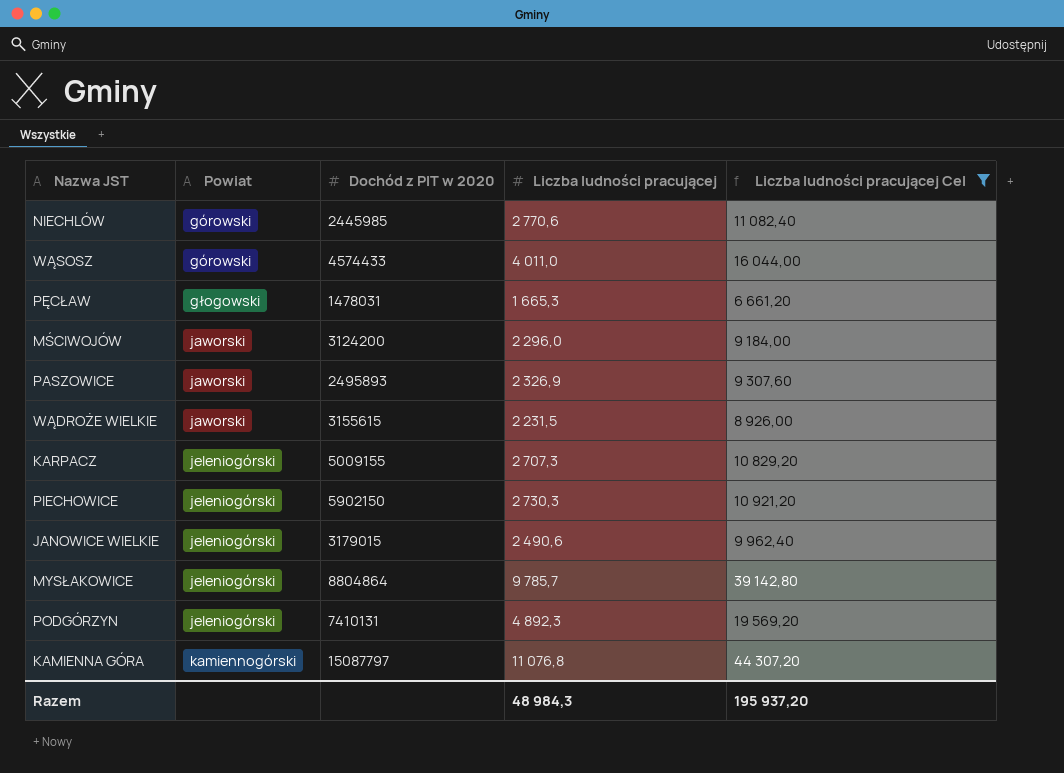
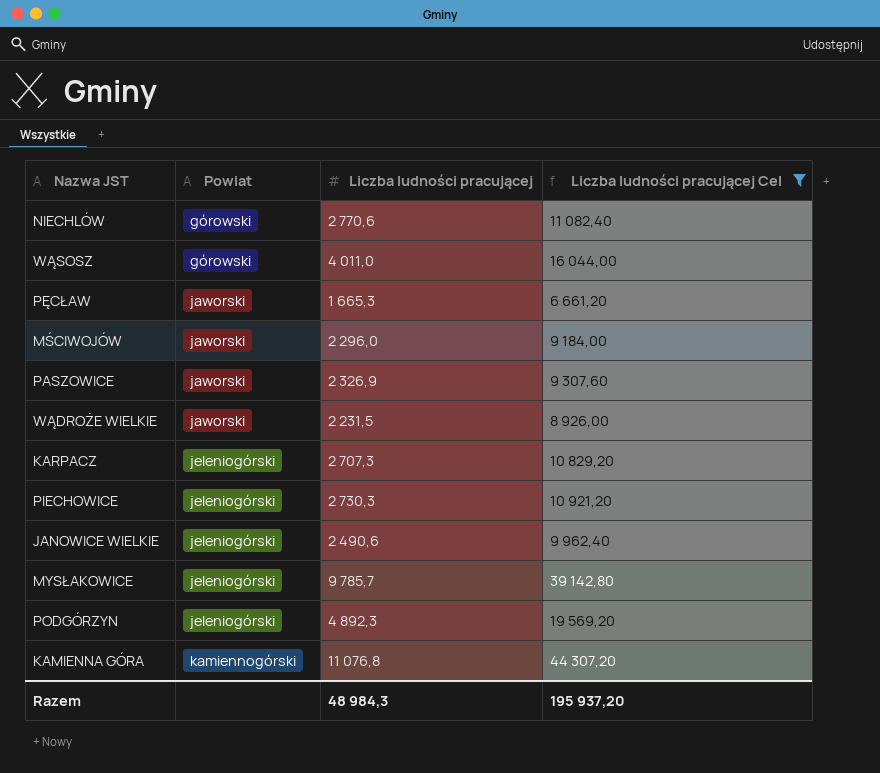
column Dochód z PIT w 2020 | position: 3 -> none
PĘCŁAW | Powiat: głogowski -> jaworski

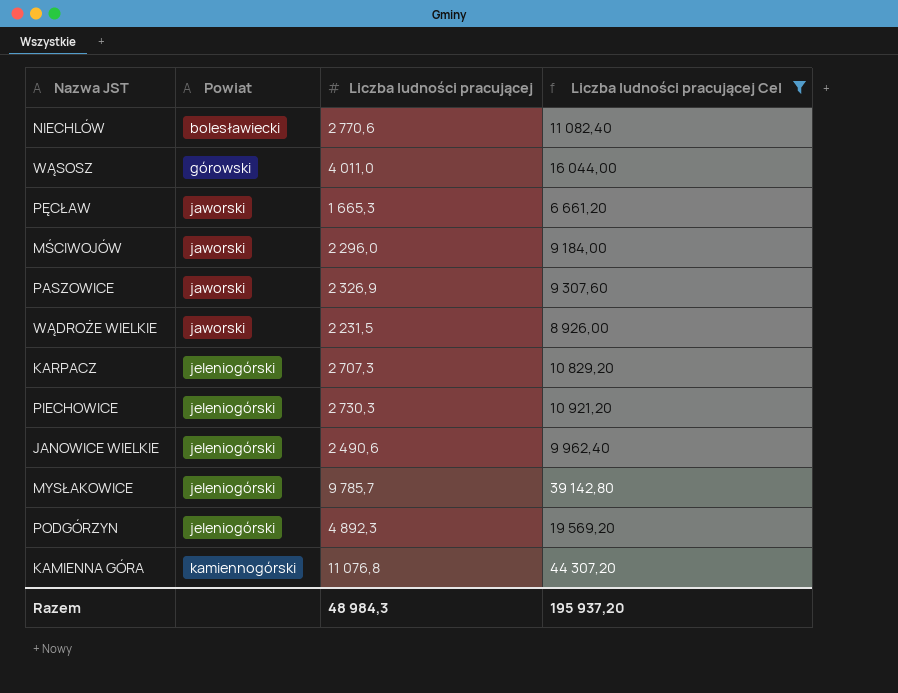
NIECHLÓW | Powiat: górowski -> bolesławiecki

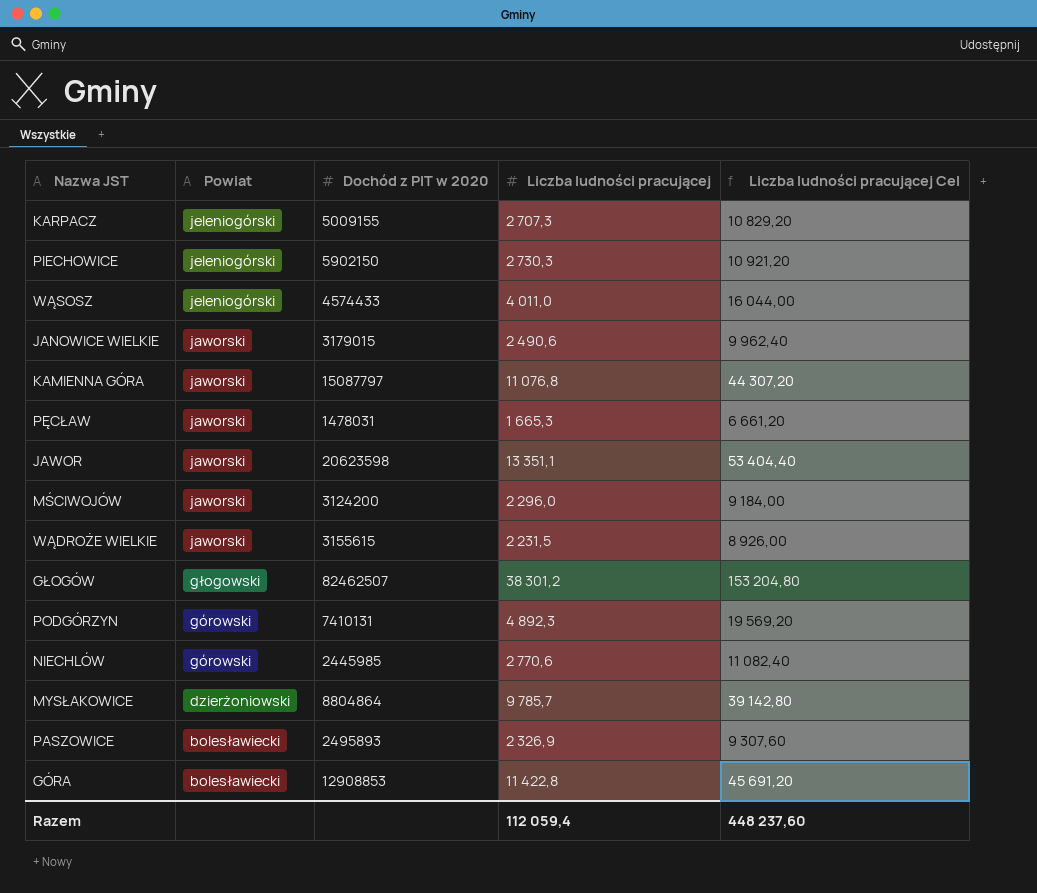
filter: Liczba ludności pracującej Cel <= 44 307,20 -> none
row order: Powiat ascending -> Powiat descending
column Dochód z PIT w 2020 | position: none -> 3
WĄSOSZ | Powiat: górowski -> jeleniogórski
JANOWICE WIELKIE | Powiat: jeleniogórski -> jaworski
KAMIENNA GÓRA | Powiat: kamiennogórski -> jaworski
PODGÓRZYN | Powiat: jeleniogórski -> górowski
NIECHLÓW | Powiat: bolesławiecki -> górowski
MYSŁAKOWICE | Powiat: jeleniogórski -> dzierżoniowski
PASZOWICE | Powiat: jaworski -> bolesławiecki
Razem | Liczba ludności pracującej: 48 984,3 -> 112 059,4
Razem | Liczba ludności pracującej Cel: 195 937,20 -> 448 237,60

